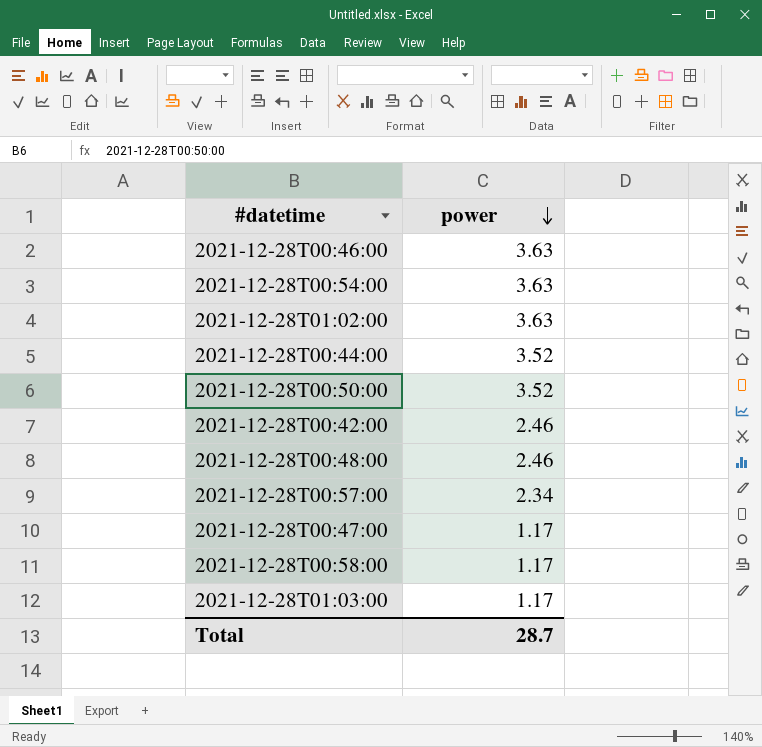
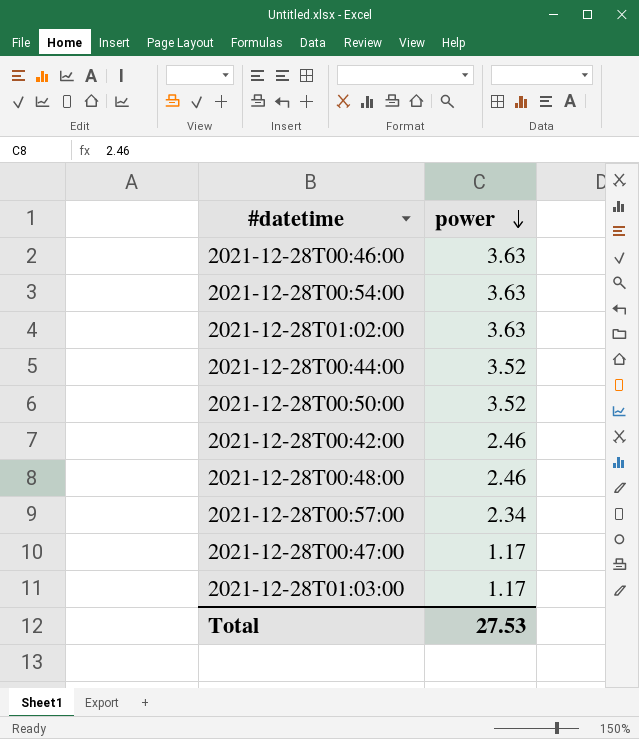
row 2021-12-28T00:58:00: 1.17 -> none
Total | power: 28.7 -> 27.53

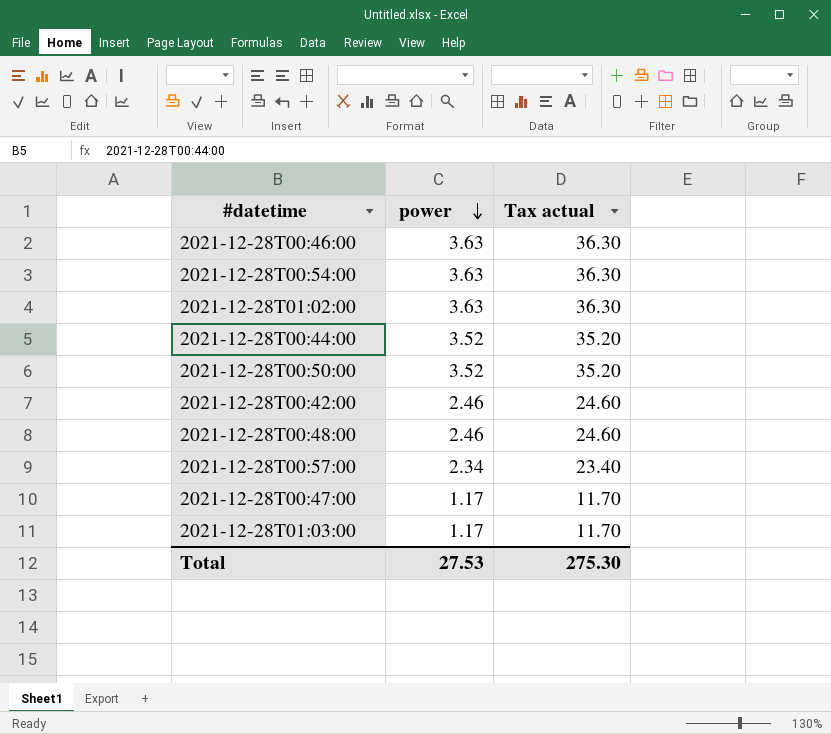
column Tax actual | formula: none -> [power] * 10

